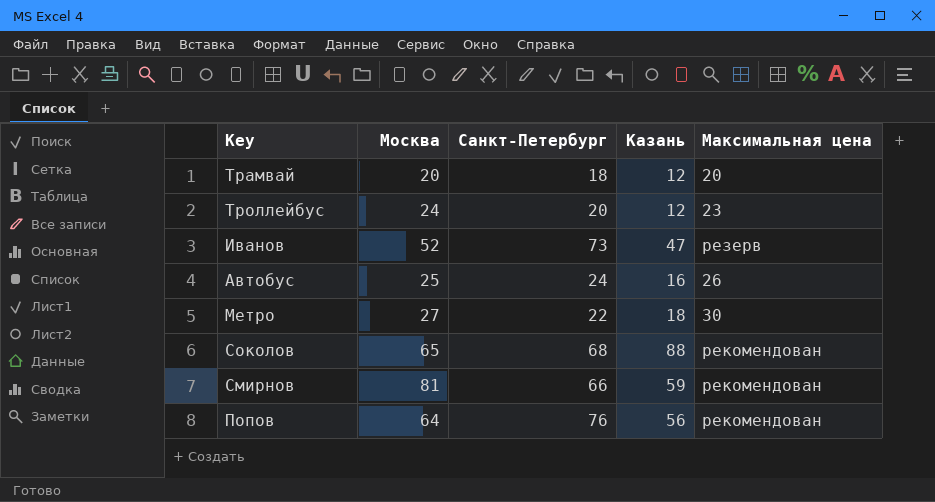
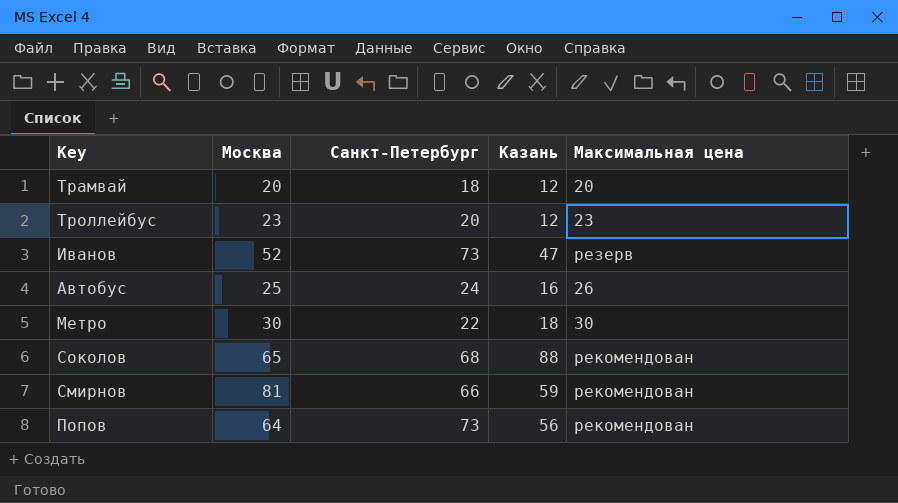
Троллейбус | Москва: 24 -> 23
Метро | Москва: 27 -> 30
Попов | Санкт-Петербург: 76 -> 73

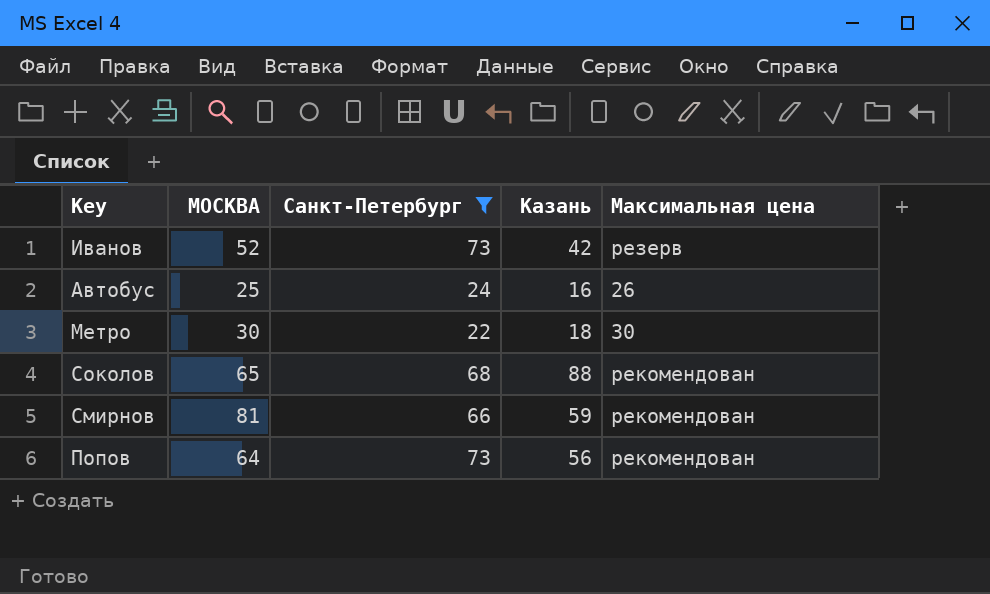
filter: none -> Санкт-Петербург >= 22
column name: Москва -> МОСКВА
Иванов | Казань: 47 -> 42

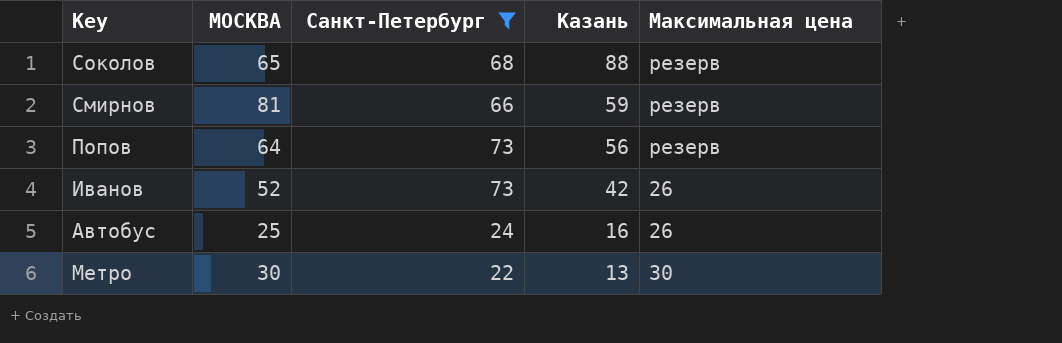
row order: none -> Казань descending
Соколов | Максимальная цена: рекомендован -> резерв
Смирнов | Максимальная цена: рекомендован -> резерв
Попов | Максимальная цена: рекомендован -> резерв
Иванов | Максимальная цена: резерв -> 26
Метро | Казань: 18 -> 13

